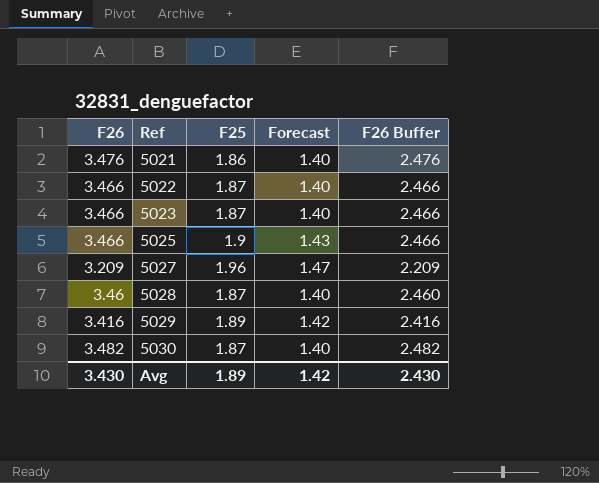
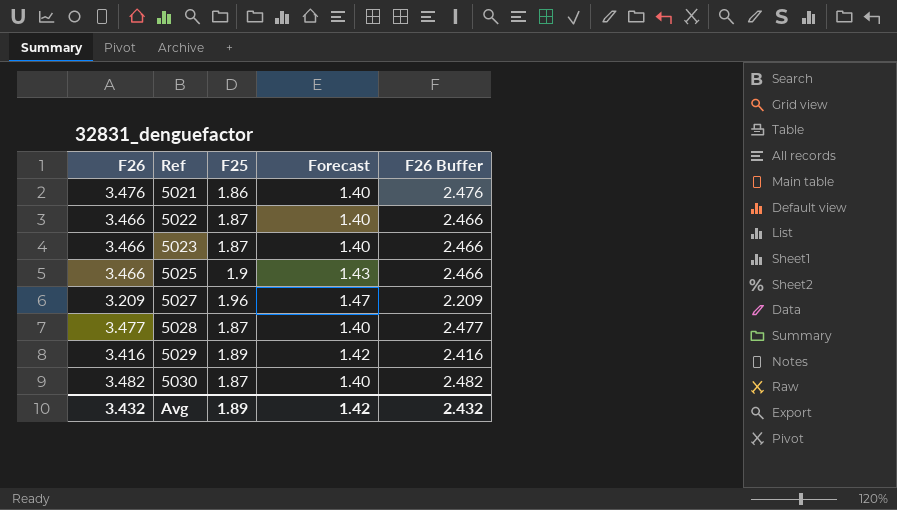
5028 | F26: 3.46 -> 3.477
5028 | F26 Buffer: 2.460 -> 2.477
Avg | F26: 3.430 -> 3.432
Avg | F26 Buffer: 2.430 -> 2.432

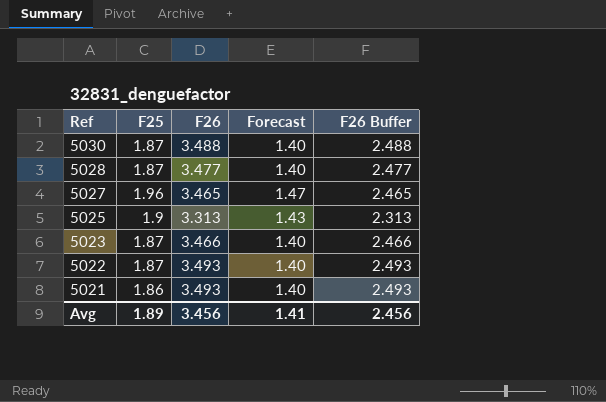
row order: Ref ascending -> Ref descending
column F26 | position: 1 -> 3
row 5029: 3.416 | 1.89 | 1.42 | 2.416 -> none
5030 | F26: 3.482 -> 3.488
5030 | F26 Buffer: 2.482 -> 2.488
5027 | F26: 3.209 -> 3.465
5027 | F26 Buffer: 2.209 -> 2.465
5025 | F26: 3.466 -> 3.313
5025 | F26 Buffer: 2.466 -> 2.313
5022 | F26: 3.466 -> 3.493
5022 | F26 Buffer: 2.466 -> 2.493
5021 | F26: 3.476 -> 3.493
5021 | F26 Buffer: 2.476 -> 2.493
Avg | F26: 3.432 -> 3.456
Avg | Forecast: 1.42 -> 1.41
Avg | F26 Buffer: 2.432 -> 2.456

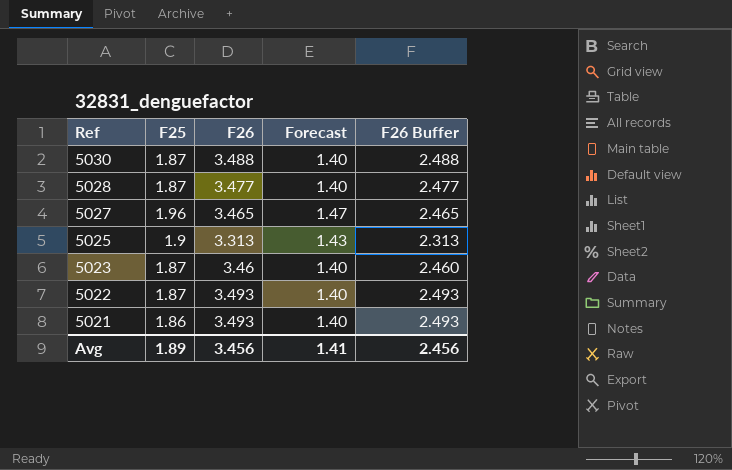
5023 | F26: 3.466 -> 3.46
5023 | F26 Buffer: 2.466 -> 2.460

